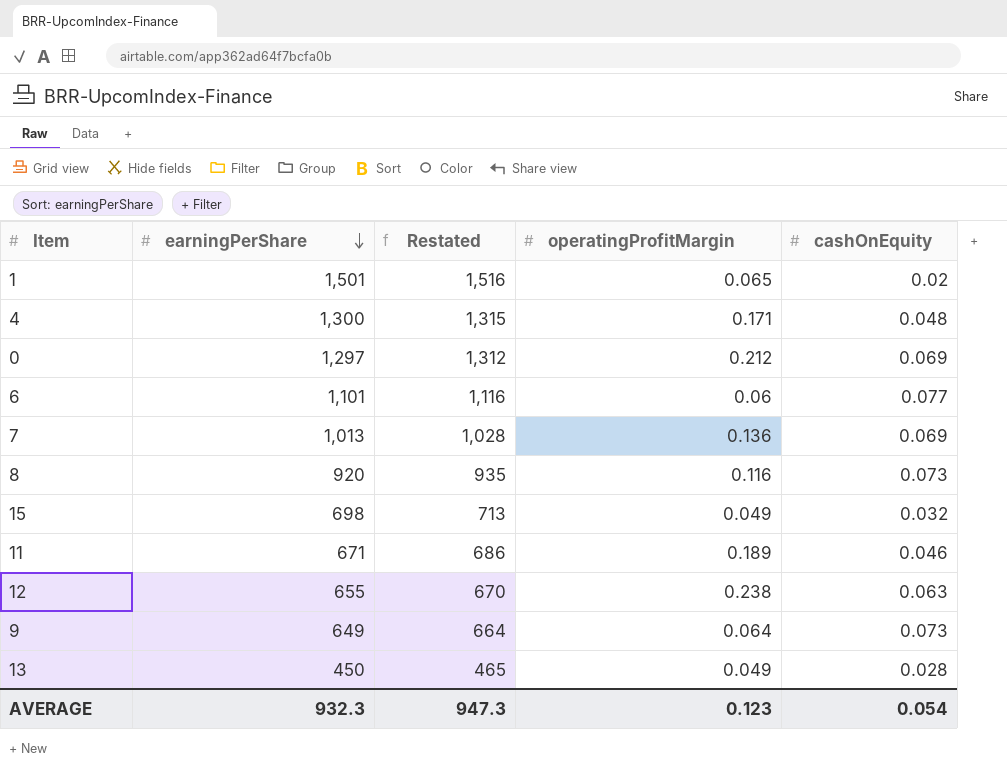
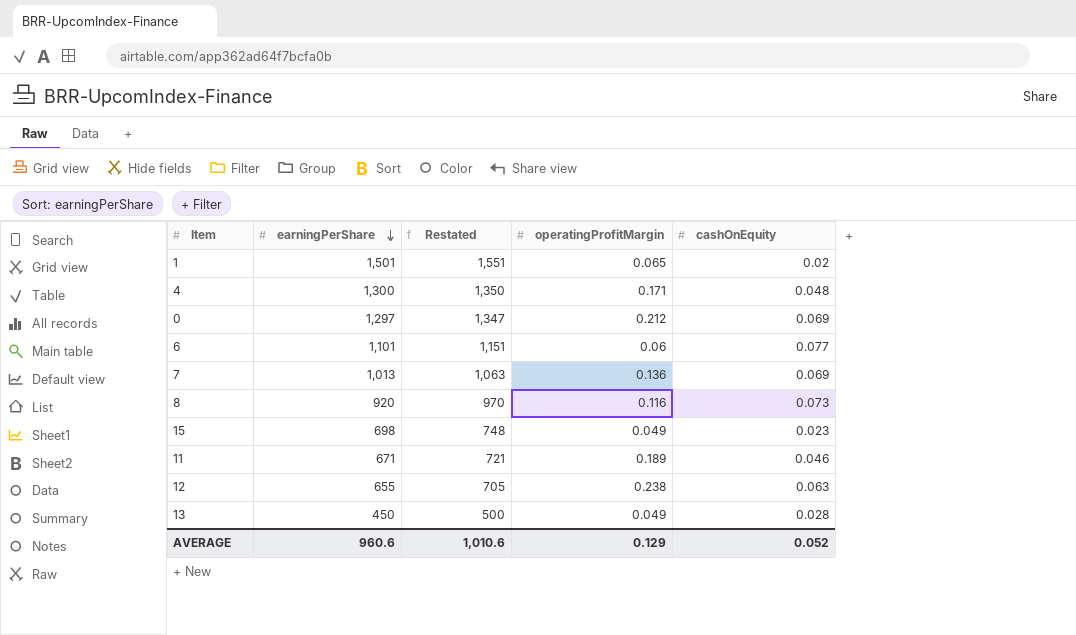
column Restated | formula: [earningPerShare] + 15 -> [earningPerShare] + 50
row 9: 649 | 664 | 0.064 | 0.073 -> none
15 | cashOnEquity: 0.032 -> 0.023
AVERAGE | earningPerShare: 932.3 -> 960.6
AVERAGE | Restated: 947.3 -> 1,010.6
AVERAGE | operatingProfitMargin: 0.123 -> 0.129
AVERAGE | cashOnEquity: 0.054 -> 0.052

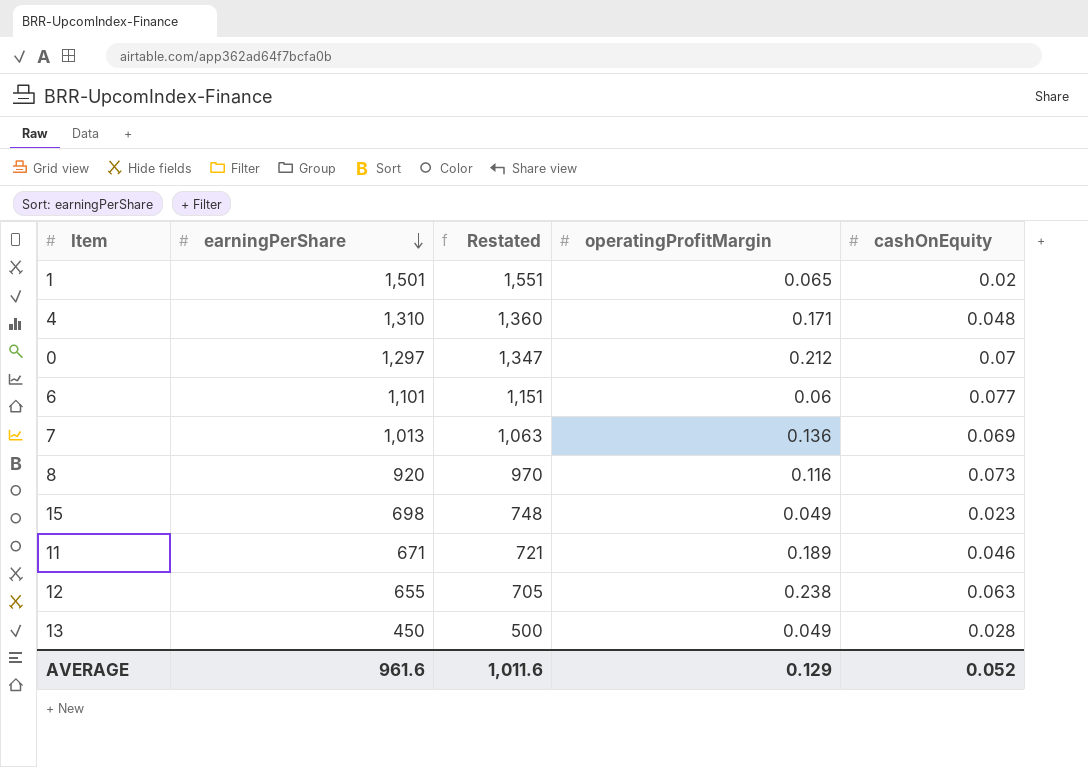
4 | earningPerShare: 1,300 -> 1,310
4 | Restated: 1,350 -> 1,360
0 | cashOnEquity: 0.069 -> 0.07
AVERAGE | earningPerShare: 960.6 -> 961.6
AVERAGE | Restated: 1,010.6 -> 1,011.6

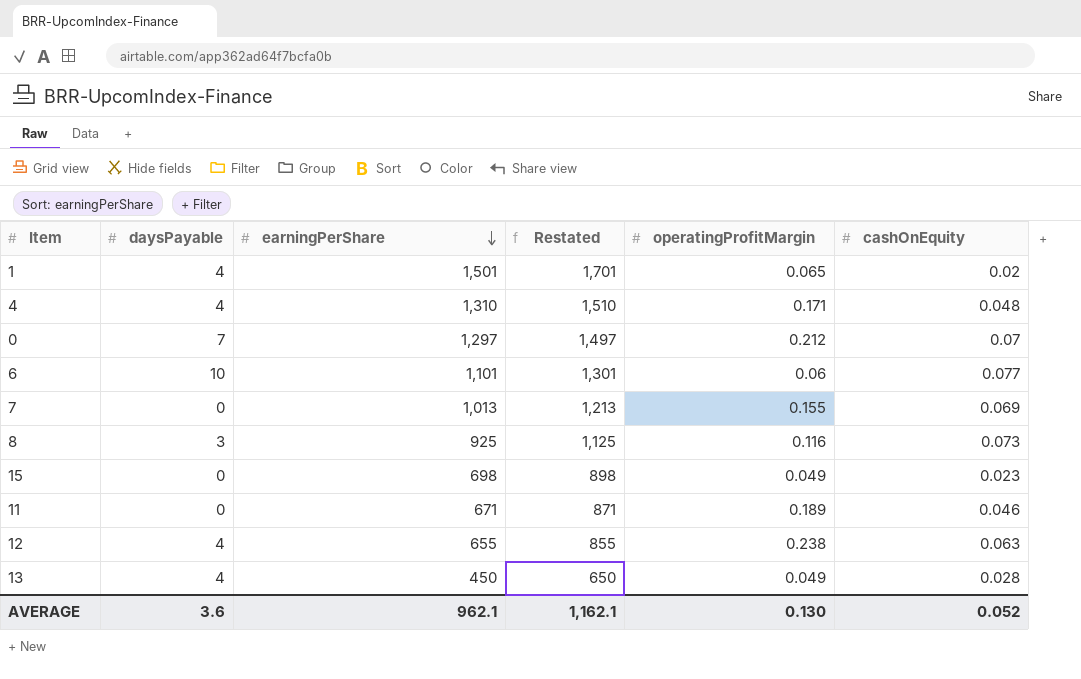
column daysPayable | position: none -> 2
column Restated | formula: [earningPerShare] + 50 -> [earningPerShare] + 200
7 | operatingProfitMargin: 0.136 -> 0.155
8 | earningPerShare: 920 -> 925
AVERAGE | earningPerShare: 961.6 -> 962.1
AVERAGE | Restated: 1,011.6 -> 1,162.1
AVERAGE | operatingProfitMargin: 0.129 -> 0.130

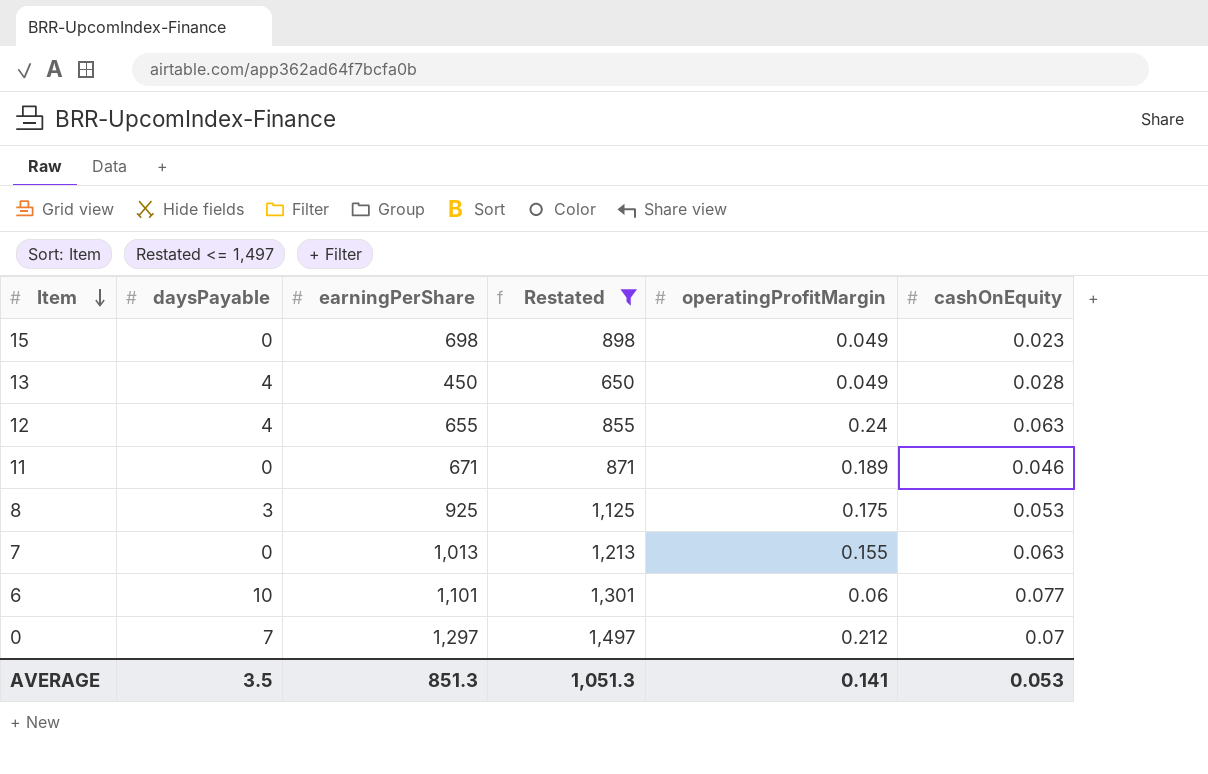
filter: none -> Restated <= 1,497
row order: earningPerShare descending -> Item descending
12 | operatingProfitMargin: 0.238 -> 0.24
8 | operatingProfitMargin: 0.116 -> 0.175
8 | cashOnEquity: 0.073 -> 0.053
7 | cashOnEquity: 0.069 -> 0.063
AVERAGE | daysPayable: 3.6 -> 3.5
AVERAGE | earningPerShare: 962.1 -> 851.3
AVERAGE | Restated: 1,162.1 -> 1,051.3
AVERAGE | operatingProfitMargin: 0.130 -> 0.141
AVERAGE | cashOnEquity: 0.052 -> 0.053

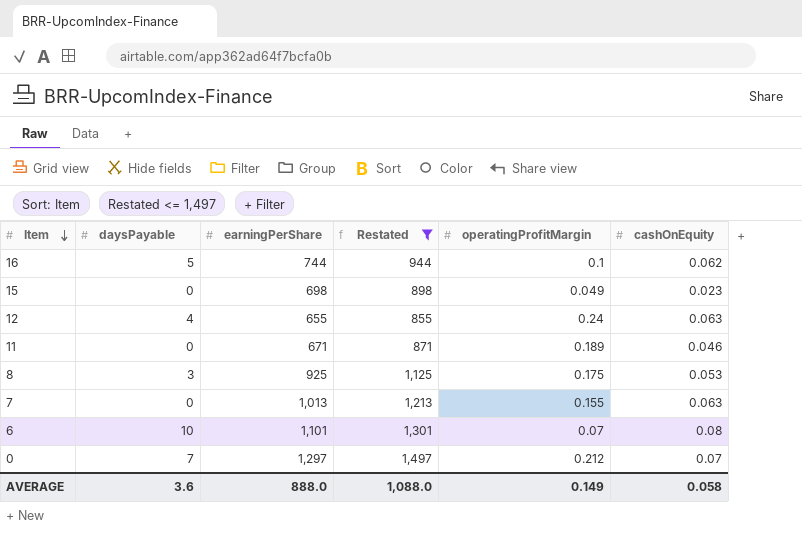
row 13: 4 | 450 | 650 | 0.049 | 0.028 -> none
row 16: none -> 5 | 744 | 944 | 0.1 | 0.062
6 | operatingProfitMargin: 0.06 -> 0.07
6 | cashOnEquity: 0.077 -> 0.08
AVERAGE | daysPayable: 3.5 -> 3.6
AVERAGE | earningPerShare: 851.3 -> 888.0
AVERAGE | Restated: 1,051.3 -> 1,088.0
AVERAGE | operatingProfitMargin: 0.141 -> 0.149
AVERAGE | cashOnEquity: 0.053 -> 0.058

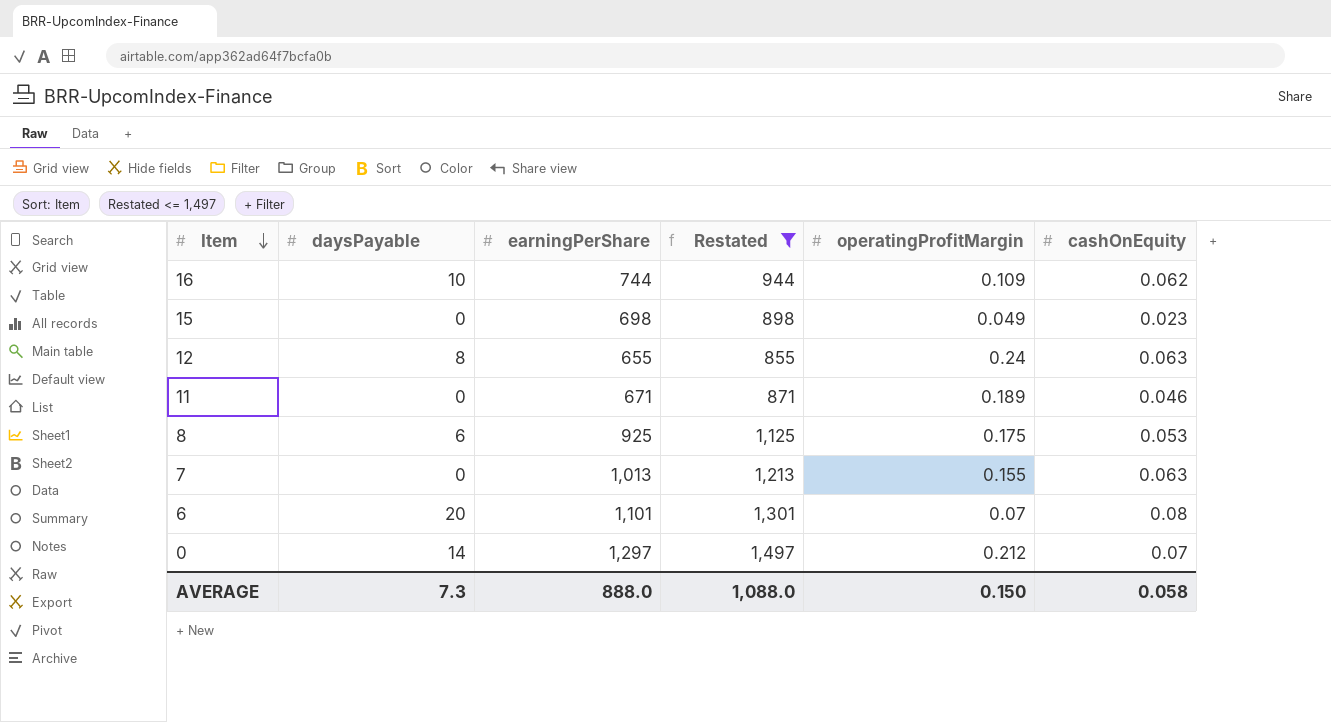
16 | daysPayable: 5 -> 10
16 | operatingProfitMargin: 0.1 -> 0.109
12 | daysPayable: 4 -> 8
8 | daysPayable: 3 -> 6
6 | daysPayable: 10 -> 20
0 | daysPayable: 7 -> 14
AVERAGE | daysPayable: 3.6 -> 7.3
AVERAGE | operatingProfitMargin: 0.149 -> 0.150

